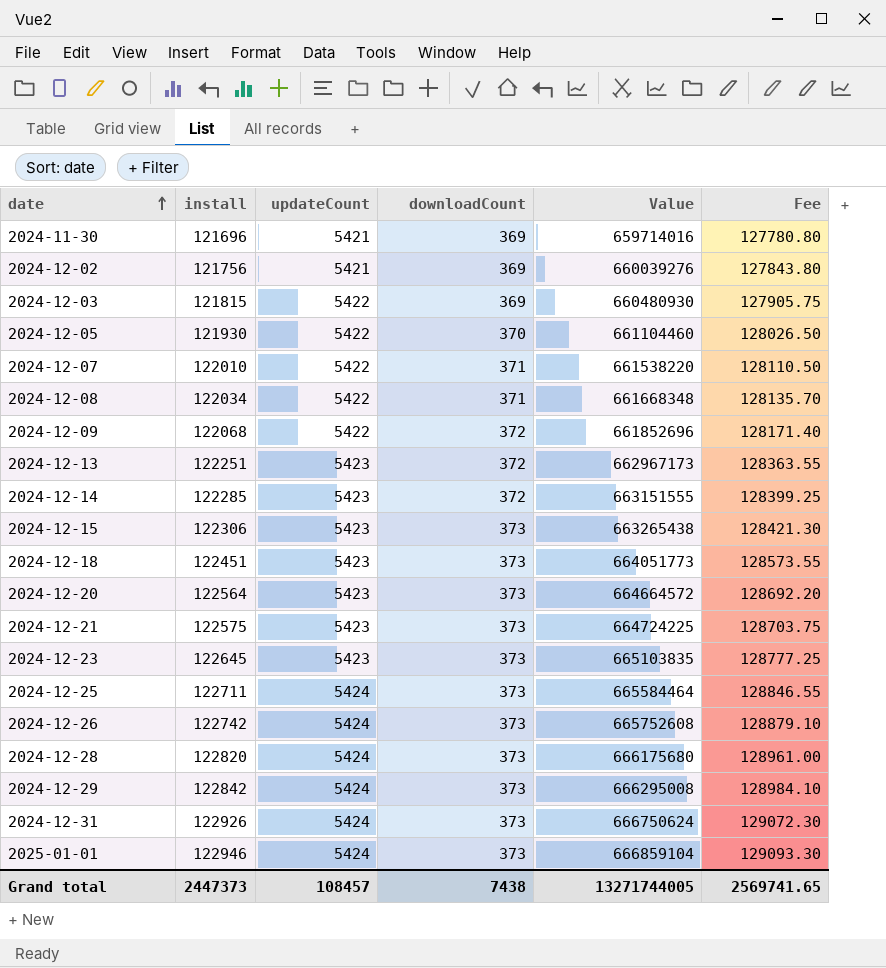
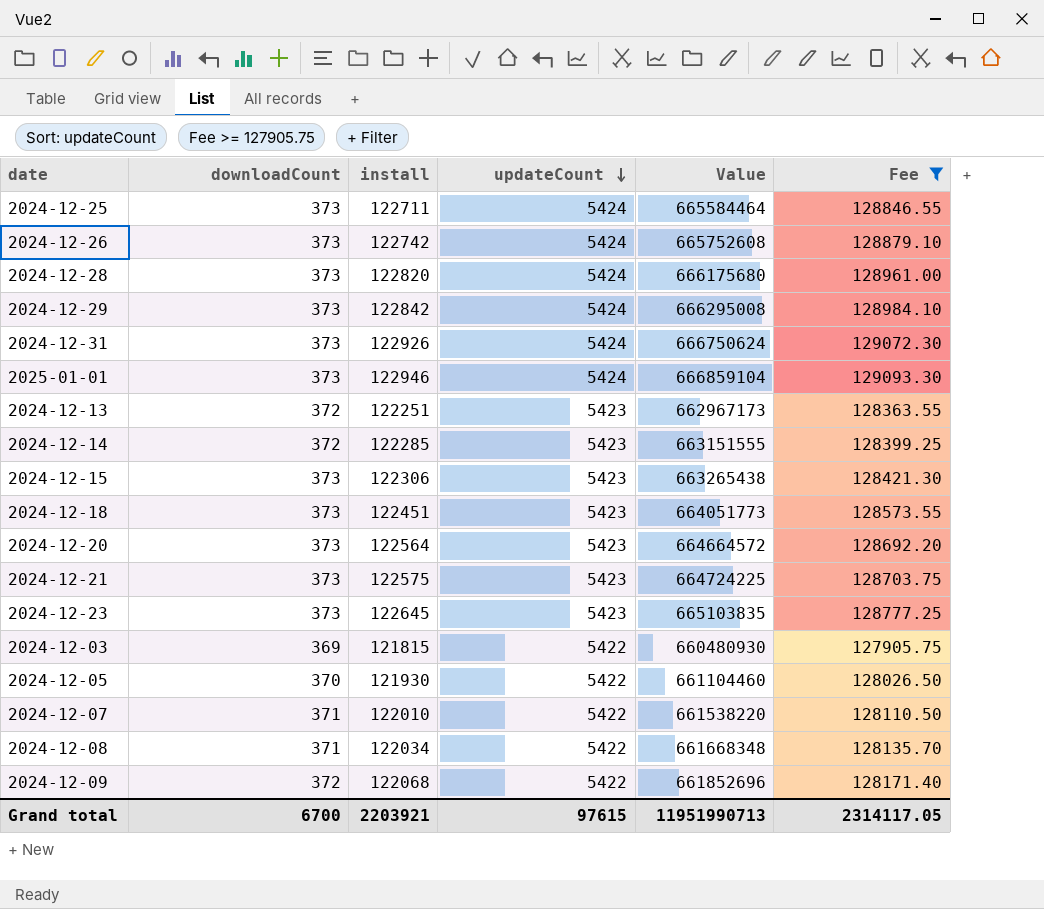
filter: none -> Fee >= 127905.75
row order: date ascending -> updateCount descending
column downloadCount | position: 4 -> 2
Grand total | downloadCount: 7438 -> 6700
Grand total | install: 2447373 -> 2203921
Grand total | updateCount: 108457 -> 97615
Grand total | Value: 13271744005 -> 11951990713
Grand total | Fee: 2569741.65 -> 2314117.05

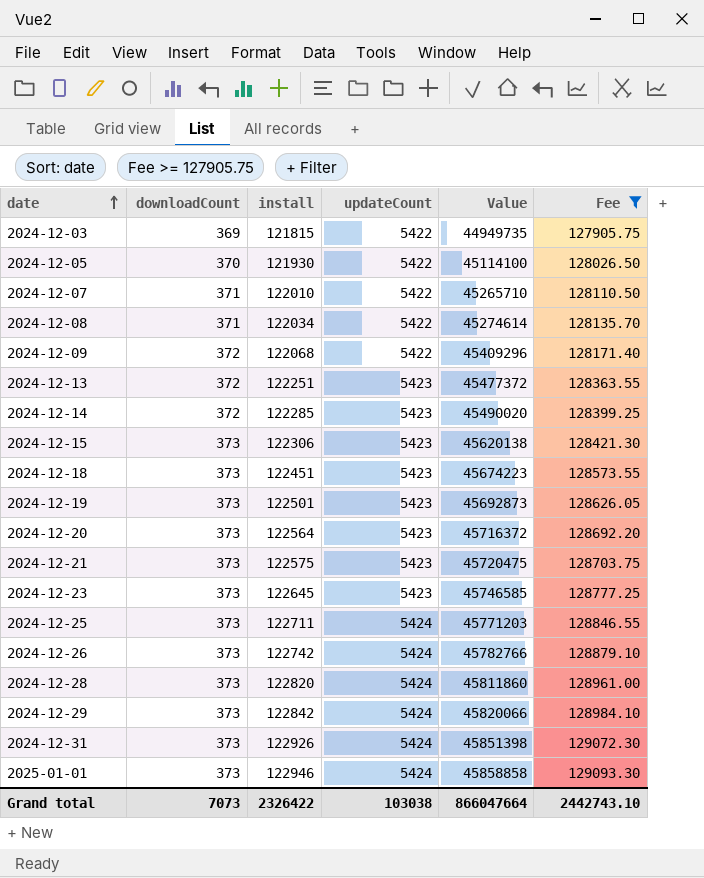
row order: updateCount descending -> date ascending
column Value | formula: [install] * [updateCount] -> [downloadCount] * [install]
row 2024-12-19: none -> 373 | 122501 | 5423 | 45692873 | 128626.05
Grand total | downloadCount: 6700 -> 7073
Grand total | install: 2203921 -> 2326422
Grand total | updateCount: 97615 -> 103038
Grand total | Value: 11951990713 -> 866047664
Grand total | Fee: 2314117.05 -> 2442743.10

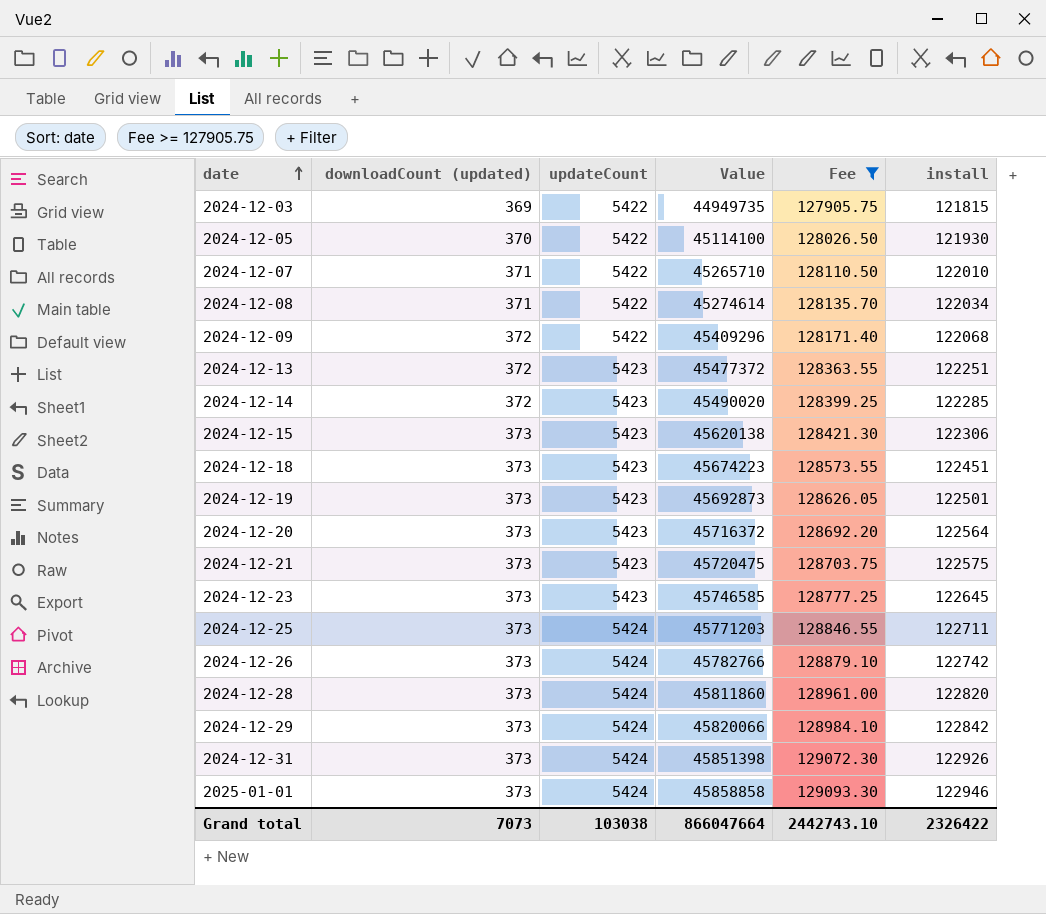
column name: downloadCount -> downloadCount (updated)
column install | position: 3 -> 6

